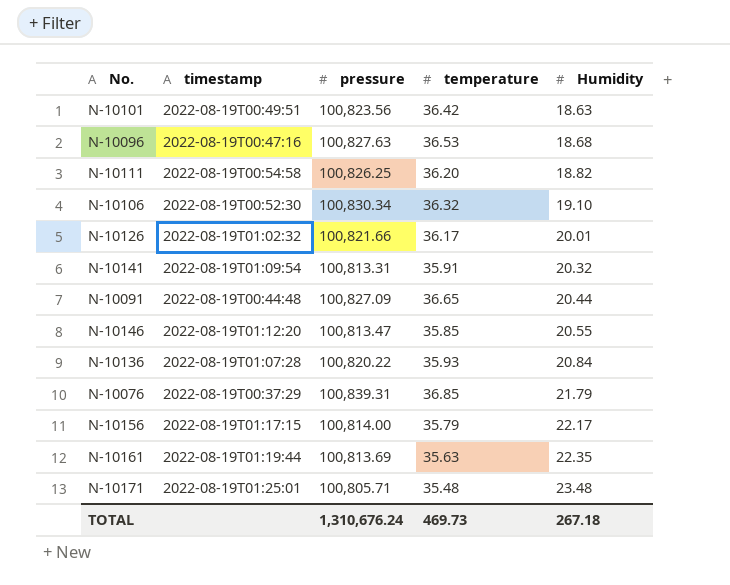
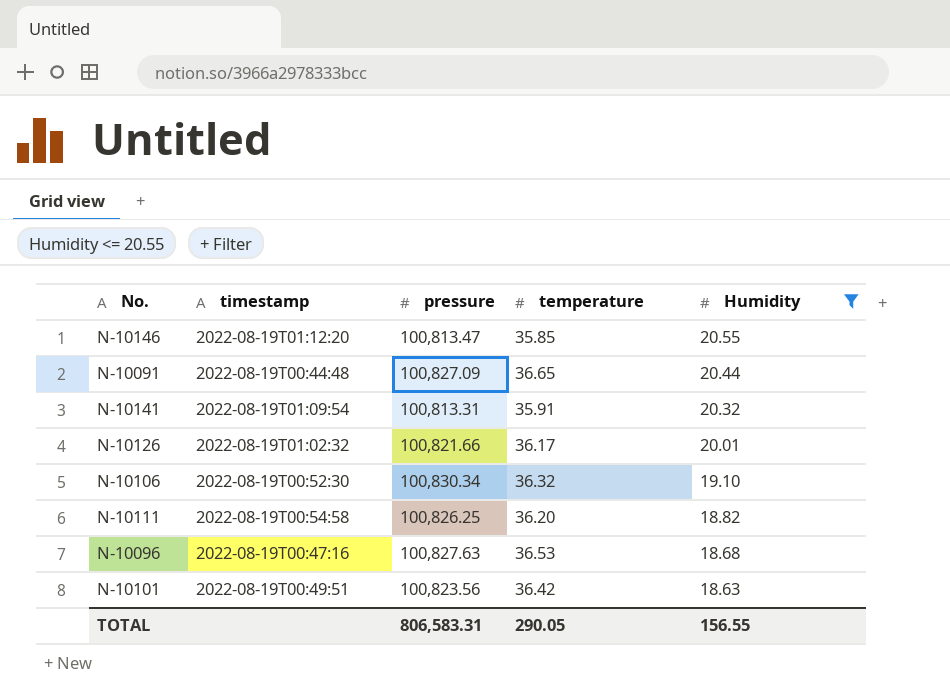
filter: none -> Humidity <= 20.55
row order: Humidity ascending -> Humidity descending
TOTAL | pressure: 1,310,676.24 -> 806,583.31
TOTAL | temperature: 469.73 -> 290.05
TOTAL | Humidity: 267.18 -> 156.55

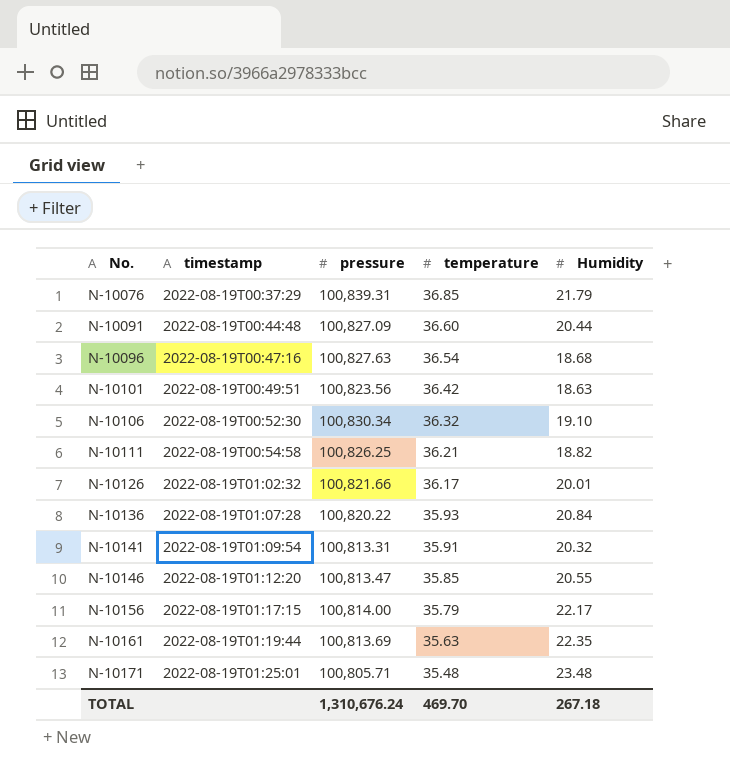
filter: Humidity <= 20.55 -> none
row order: Humidity descending -> No. ascending
N-10091 | temperature: 36.65 -> 36.60
N-10096 | temperature: 36.53 -> 36.54
N-10111 | temperature: 36.20 -> 36.21
TOTAL | pressure: 806,583.31 -> 1,310,676.24
TOTAL | temperature: 290.05 -> 469.70
TOTAL | Humidity: 156.55 -> 267.18

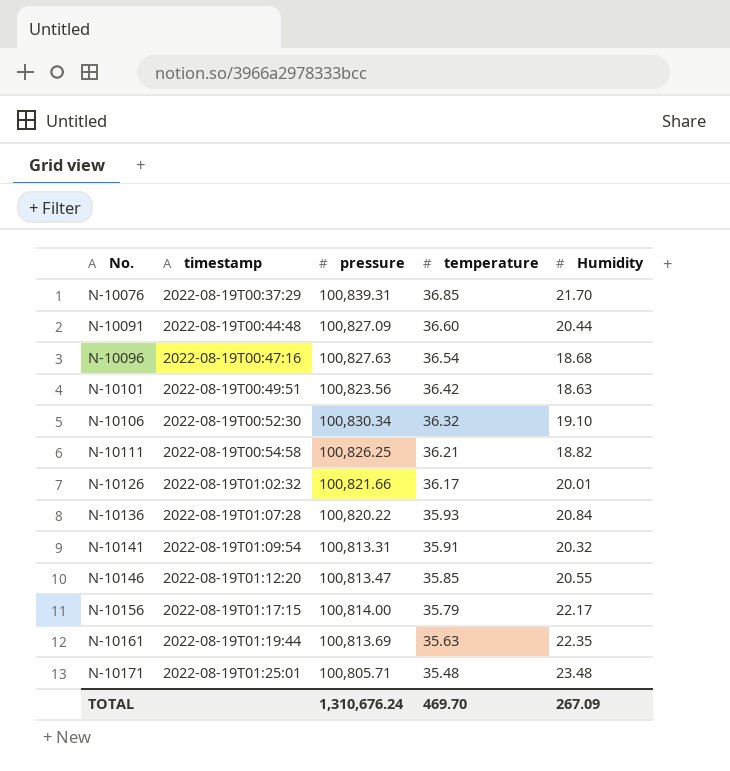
N-10076 | Humidity: 21.79 -> 21.70
TOTAL | Humidity: 267.18 -> 267.09

